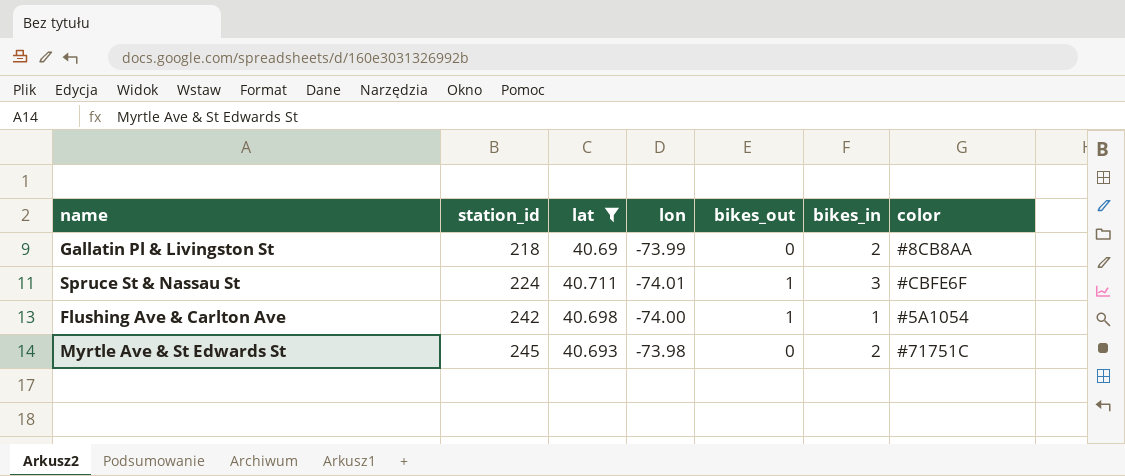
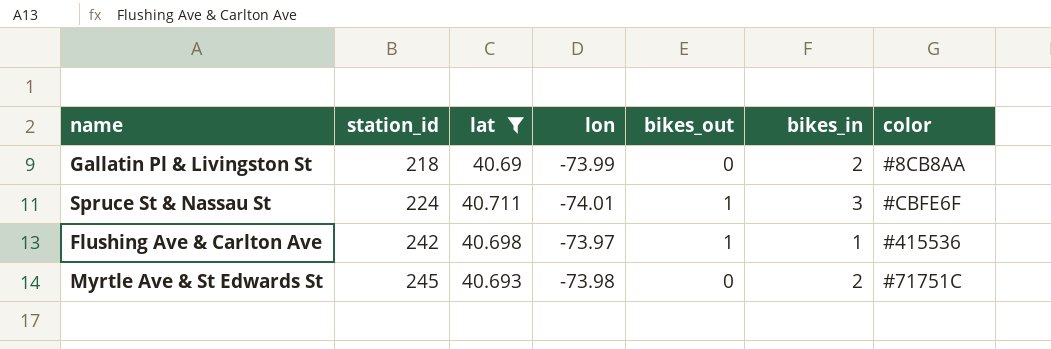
Flushing Ave & Carlton Ave | lon: -74.00 -> -73.97
Flushing Ave & Carlton Ave | color: #5A1054 -> #415536

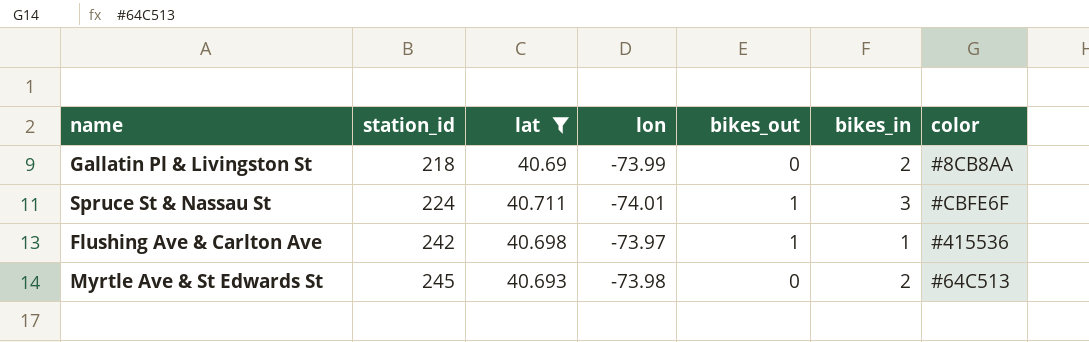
Myrtle Ave & St Edwards St | color: #71751C -> #64C513

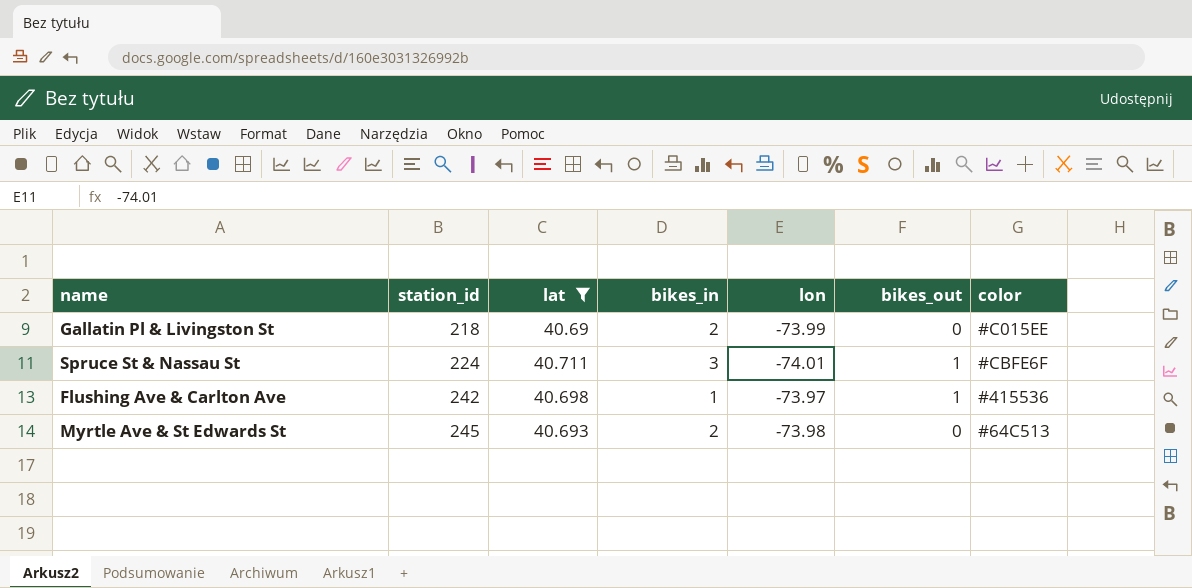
column bikes_in | position: 6 -> 4
Gallatin Pl & Livingston St | color: #8CB8AA -> #C015EE

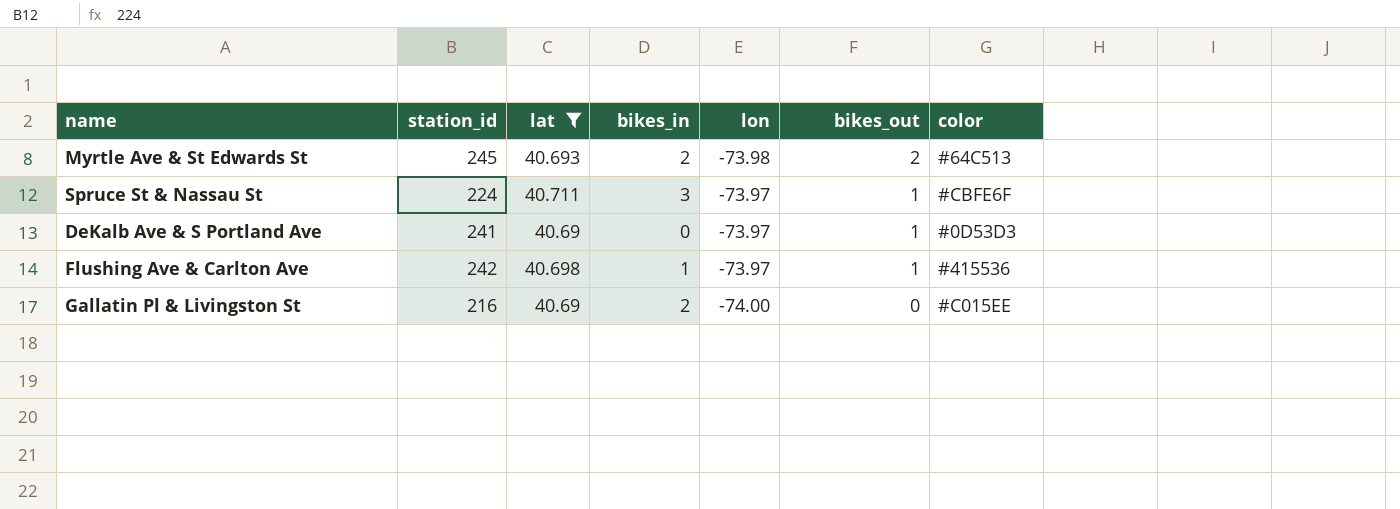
row order: station_id ascending -> bikes_out descending
Myrtle Ave & St Edwards St | bikes_out: 0 -> 2
Spruce St & Nassau St | lon: -74.01 -> -73.97
row DeKalb Ave & S Portland Ave: none -> 241 | 40.69 | 0 | -73.97 | 1 | #0D53D3
Gallatin Pl & Livingston St | station_id: 218 -> 216
Gallatin Pl & Livingston St | lon: -73.99 -> -74.00

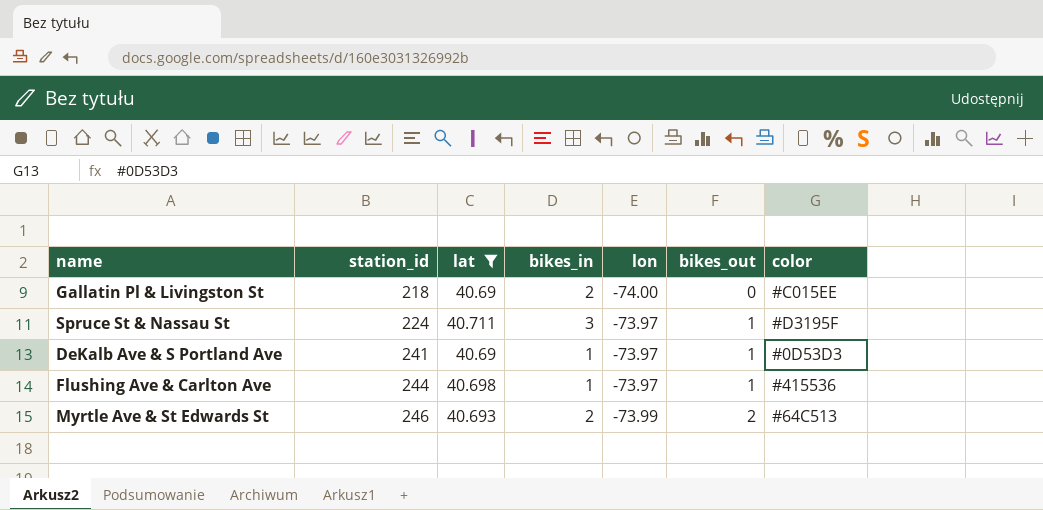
row order: bikes_out descending -> station_id ascending
Gallatin Pl & Livingston St | station_id: 216 -> 218
Spruce St & Nassau St | color: #CBFE6F -> #D3195F
DeKalb Ave & S Portland Ave | bikes_in: 0 -> 1
Flushing Ave & Carlton Ave | station_id: 242 -> 244
Myrtle Ave & St Edwards St | station_id: 245 -> 246
Myrtle Ave & St Edwards St | lon: -73.98 -> -73.99

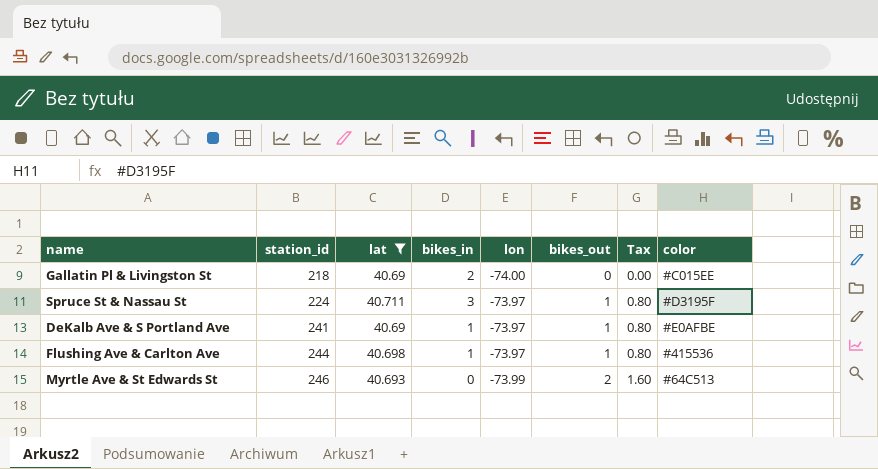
column Tax | formula: none -> [bikes_out] * 0.8
DeKalb Ave & S Portland Ave | color: #0D53D3 -> #E0AFBE
Myrtle Ave & St Edwards St | bikes_in: 2 -> 0

